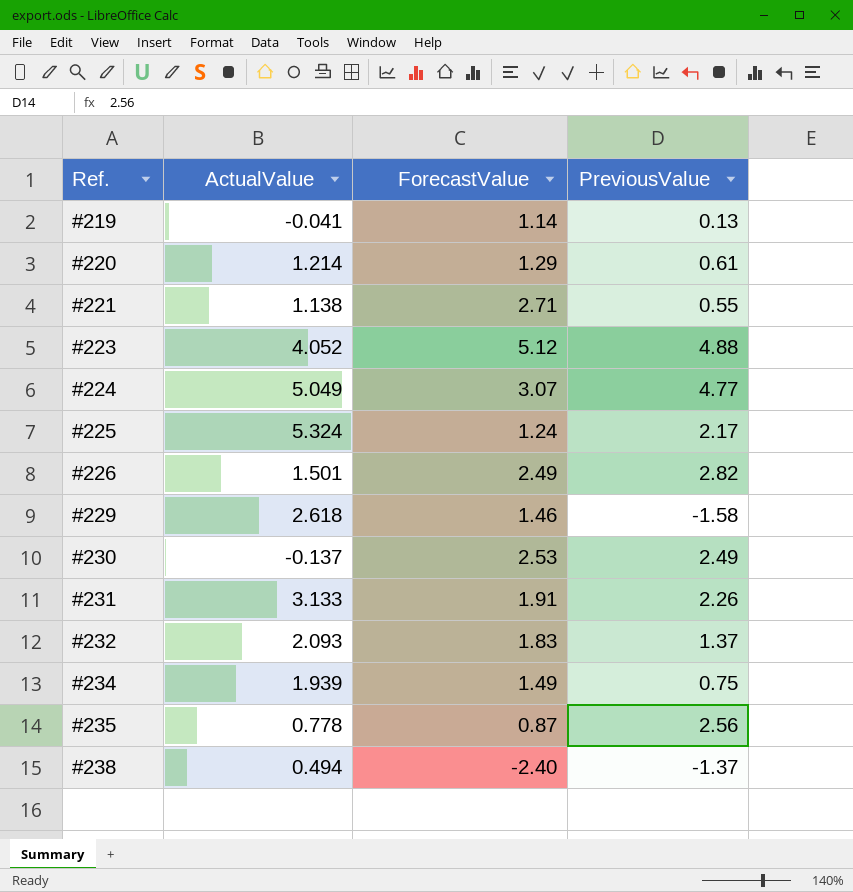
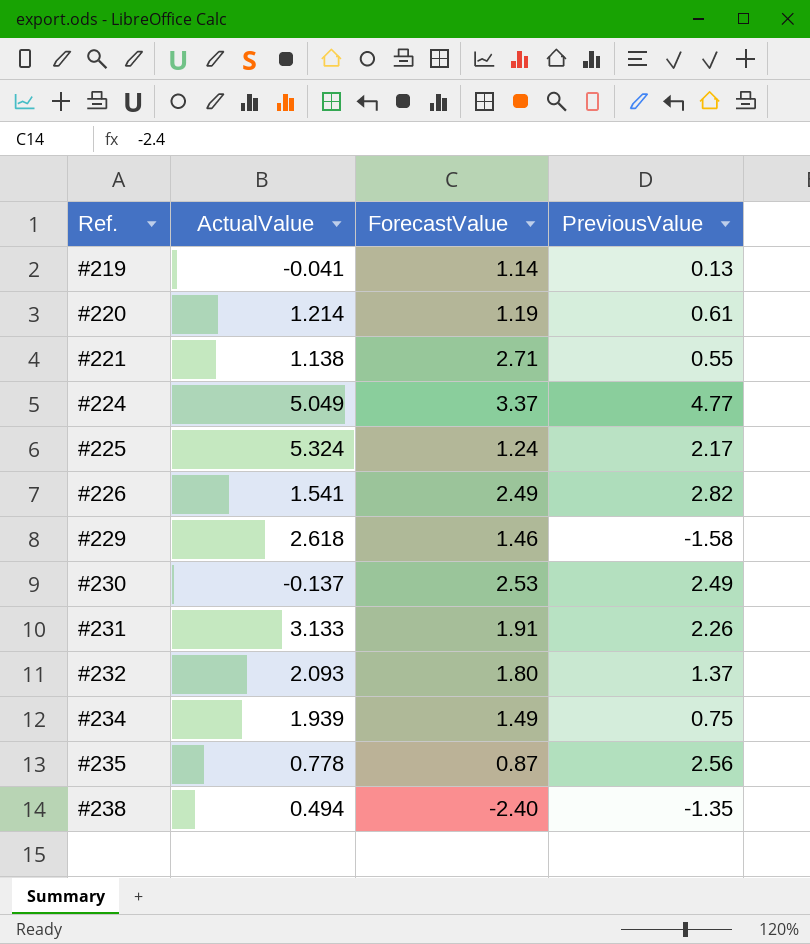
row #223: 4.052 | 5.12 | 4.88 -> none
#220 | ForecastValue: 1.29 -> 1.19
#224 | ForecastValue: 3.07 -> 3.37
#226 | ActualValue: 1.501 -> 1.541
#232 | ForecastValue: 1.83 -> 1.80
#238 | PreviousValue: -1.37 -> -1.35

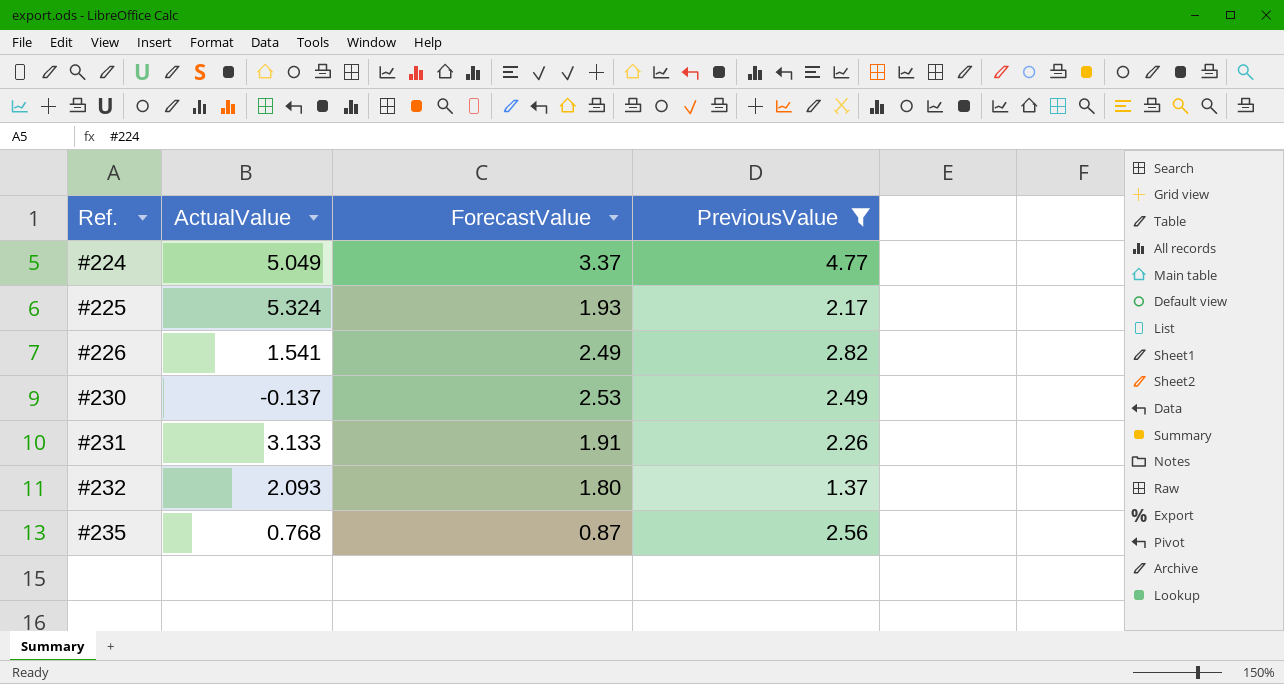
filter: none -> PreviousValue >= 1.37
#225 | ForecastValue: 1.24 -> 1.93
#235 | ActualValue: 0.778 -> 0.768

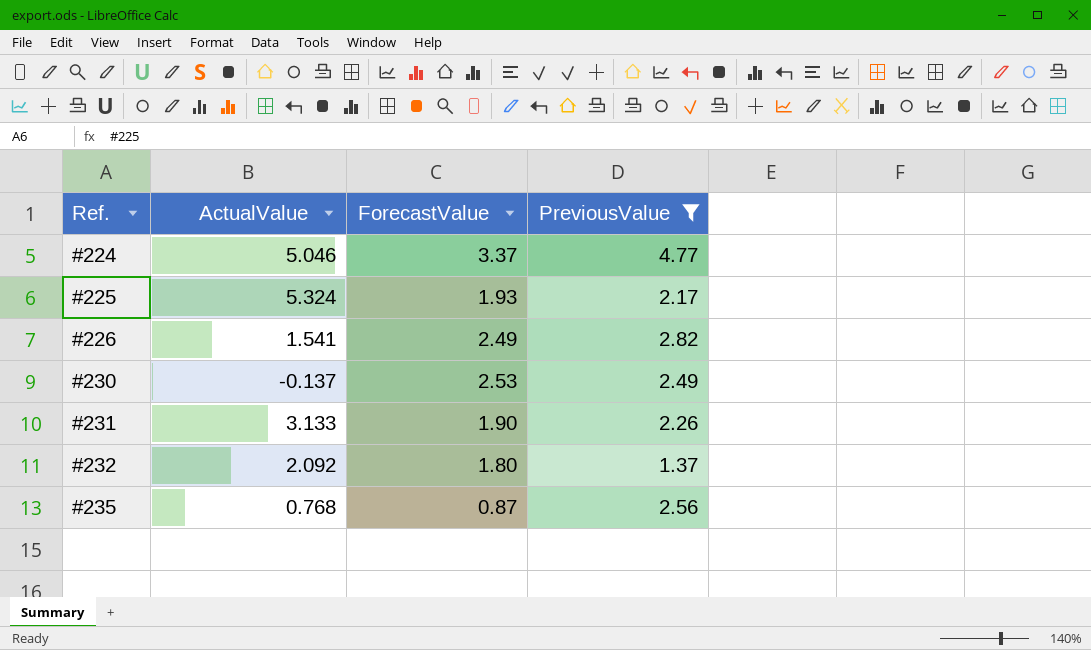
#224 | ActualValue: 5.049 -> 5.046
#231 | ForecastValue: 1.91 -> 1.90
#232 | ActualValue: 2.093 -> 2.092

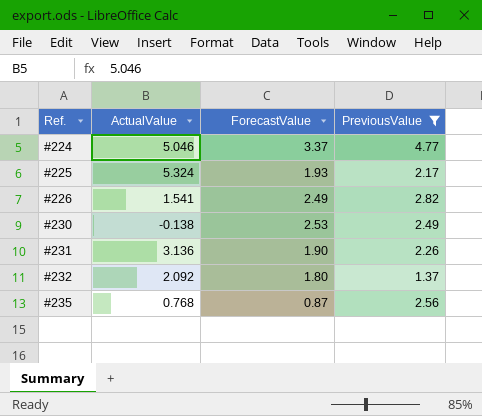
#230 | ActualValue: -0.137 -> -0.138
#231 | ActualValue: 3.133 -> 3.136

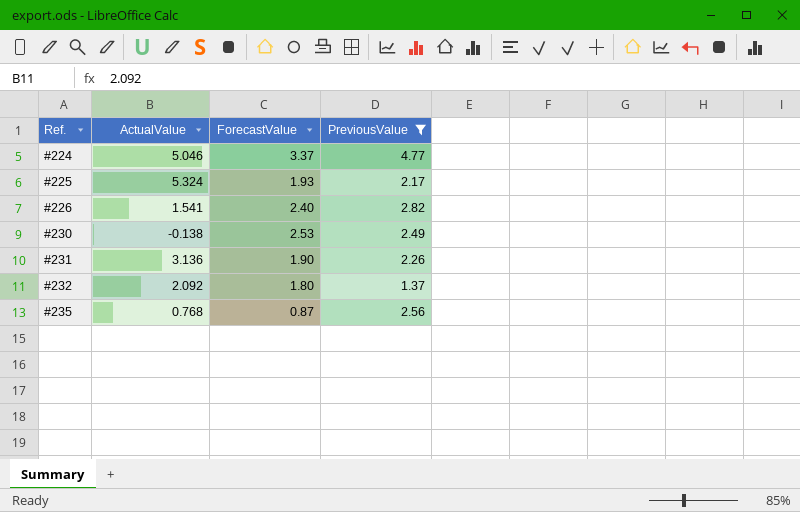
#226 | ForecastValue: 2.49 -> 2.40

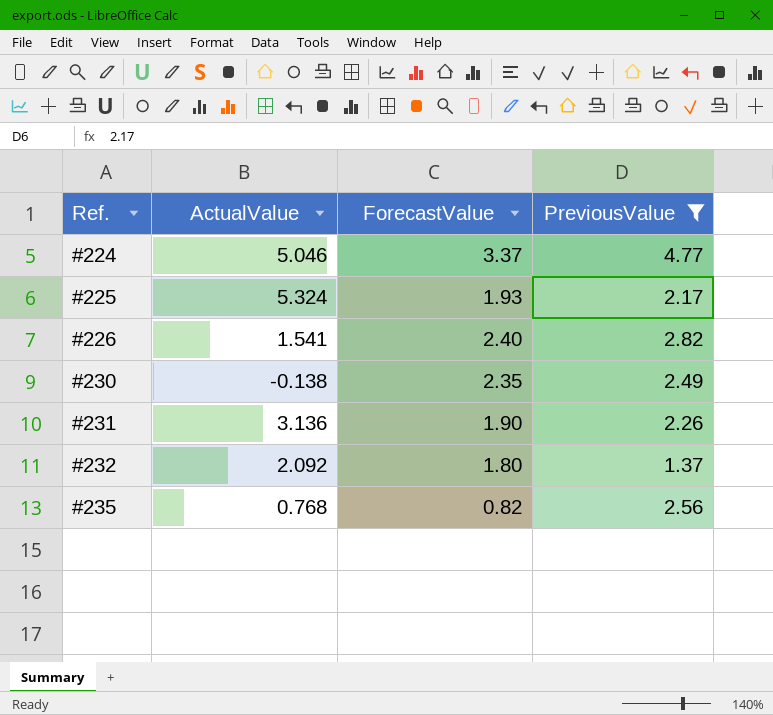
#230 | ForecastValue: 2.53 -> 2.35
#235 | ForecastValue: 0.87 -> 0.82

